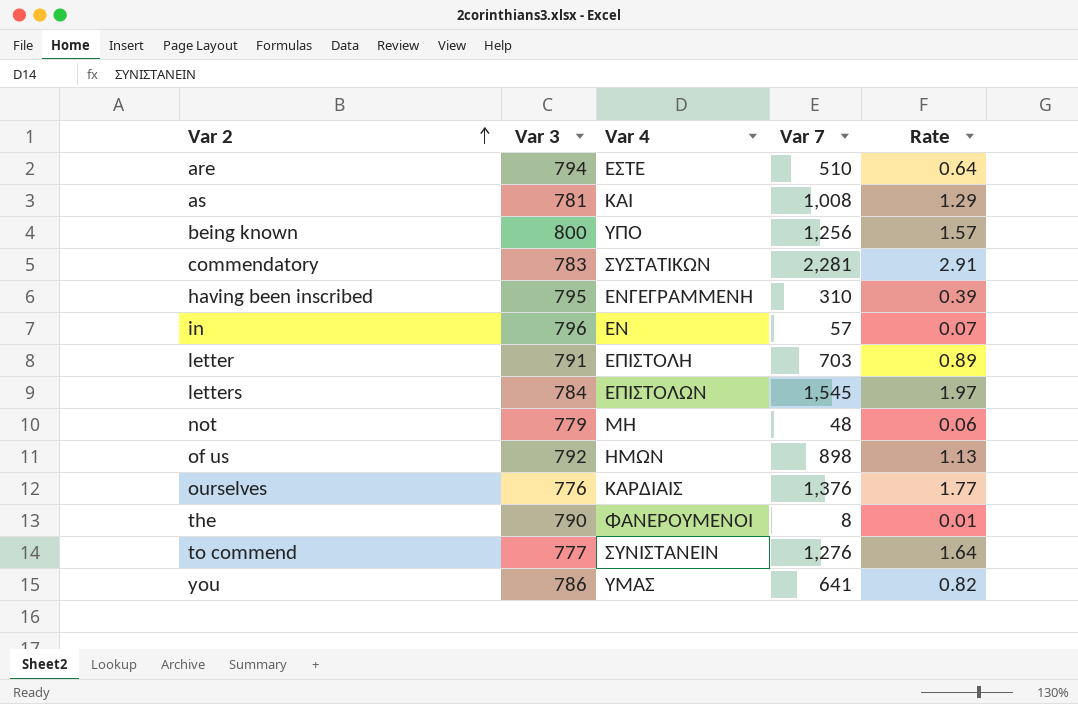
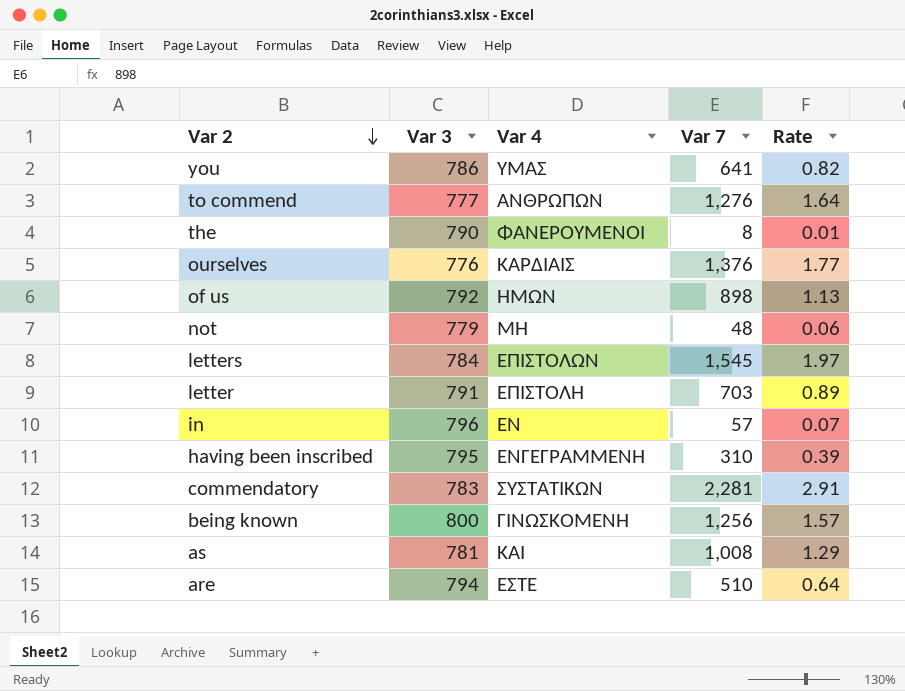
row order: Var 2 ascending -> Var 2 descending
to commend | Var 4: ΣΥΝΙΣΤΑΝΕΙΝ -> ΑΝΘΡΩΠΩΝ
being known | Var 4: ΥΠΟ -> ΓΙΝΩΣΚΟΜΕΝΗ

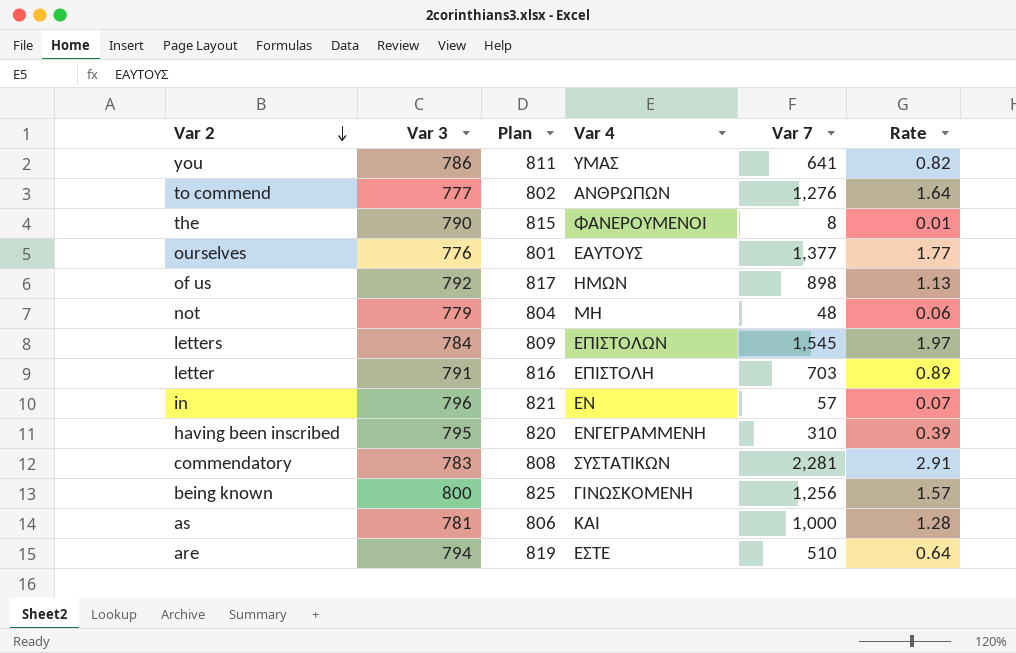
column Plan | formula: none -> [Var 3] + 25
ourselves | Var 4: ΚΑΡΔΙΑΙΣ -> ΕΑΥΤΟΥΣ
ourselves | Var 7: 1,376 -> 1,377
as | Var 7: 1,008 -> 1,000
as | Rate: 1.29 -> 1.28

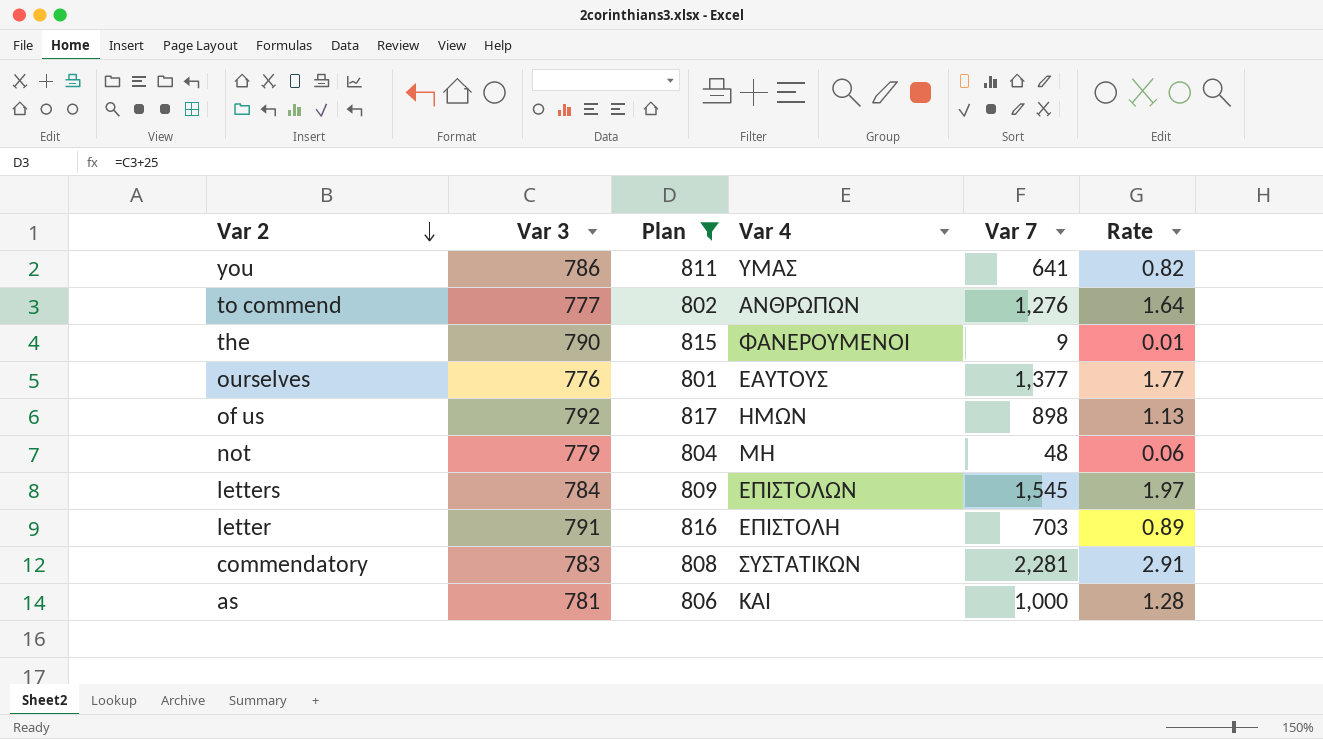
filter: none -> Plan <= 817
the | Var 7: 8 -> 9

